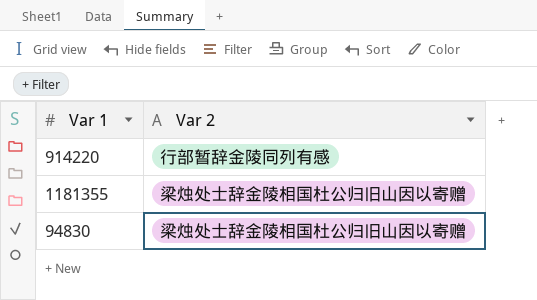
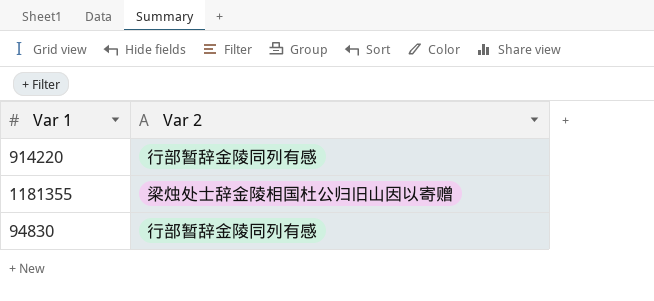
94830 | Var 2: 梁烛处士辞金陵相国杜公归旧山因以寄赠 -> 行部暂辞金陵同列有感

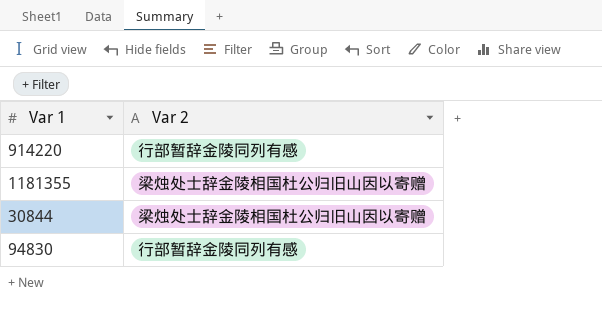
row 30844: none -> 梁烛处士辞金陵相国杜公归旧山因以寄赠

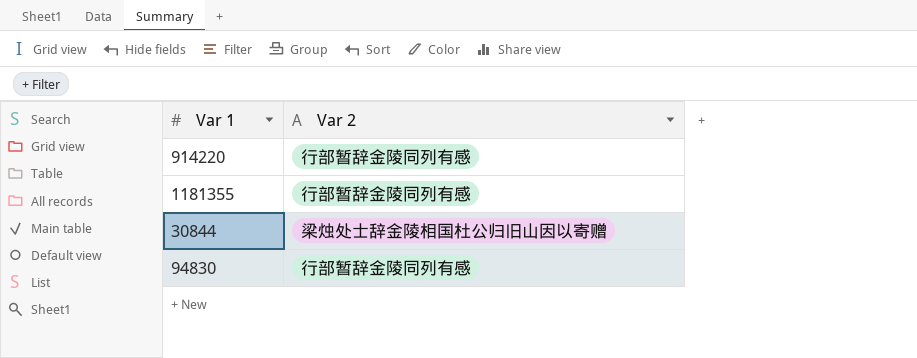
1181355 | Var 2: 梁烛处士辞金陵相国杜公归旧山因以寄赠 -> 行部暂辞金陵同列有感

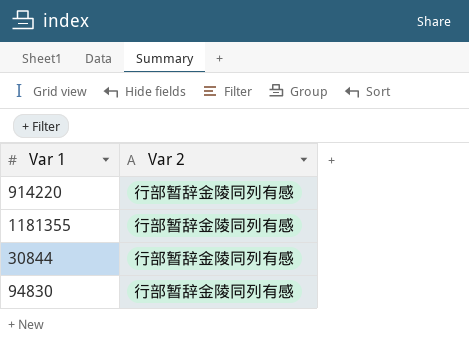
30844 | Var 2: 梁烛处士辞金陵相国杜公归旧山因以寄赠 -> 行部暂辞金陵同列有感

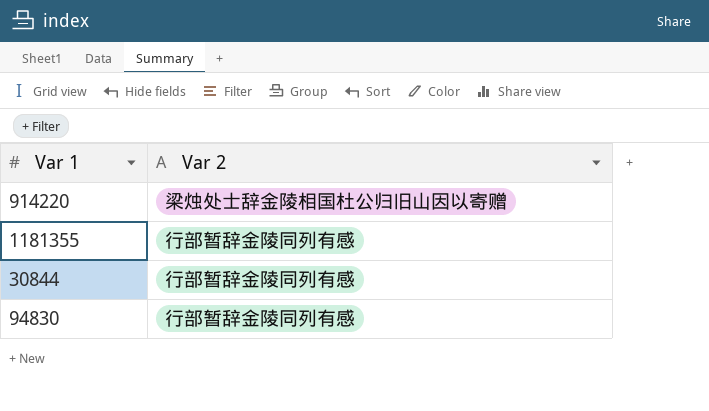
914220 | Var 2: 行部暂辞金陵同列有感 -> 梁烛处士辞金陵相国杜公归旧山因以寄赠

